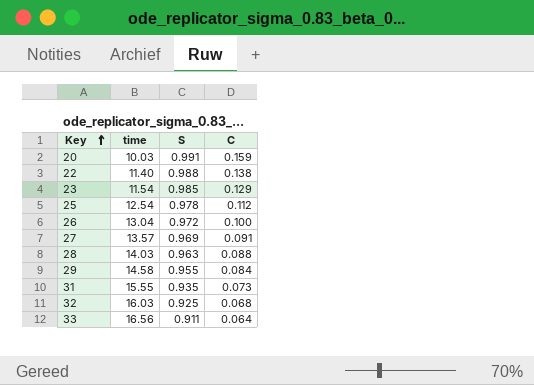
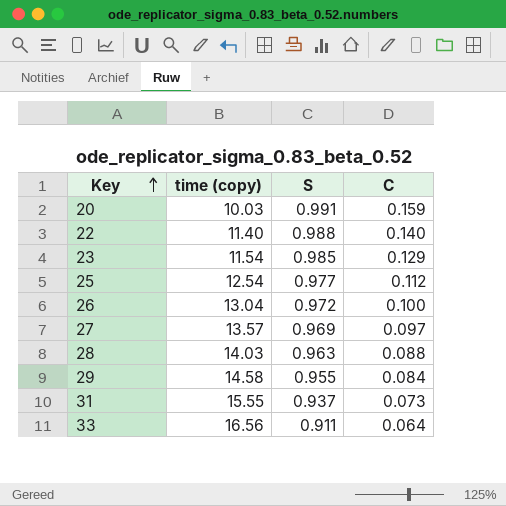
column name: time -> time (copy)
row 32: 16.03 | 0.925 | 0.068 -> none
22 | C: 0.138 -> 0.140
25 | S: 0.978 -> 0.977
27 | C: 0.091 -> 0.097
31 | S: 0.935 -> 0.937

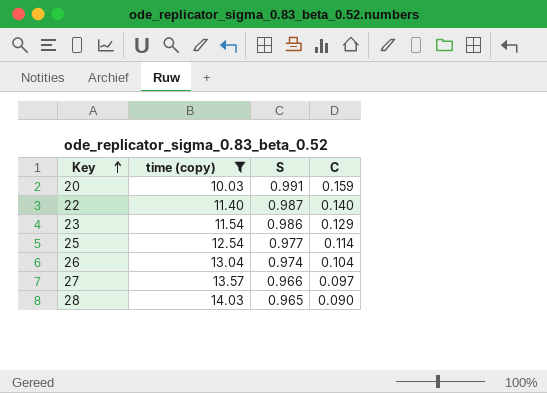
filter: none -> time (copy) <= 14.03
22 | S: 0.988 -> 0.987
23 | S: 0.985 -> 0.986
25 | C: 0.112 -> 0.114
26 | S: 0.972 -> 0.974
26 | C: 0.100 -> 0.104
27 | S: 0.969 -> 0.966
28 | S: 0.963 -> 0.965
28 | C: 0.088 -> 0.090

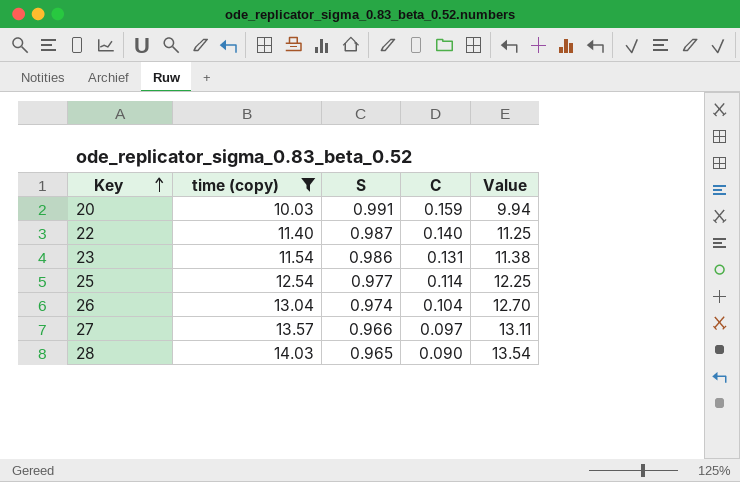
column Value | formula: none -> [time (copy)] * [S]
23 | C: 0.129 -> 0.131

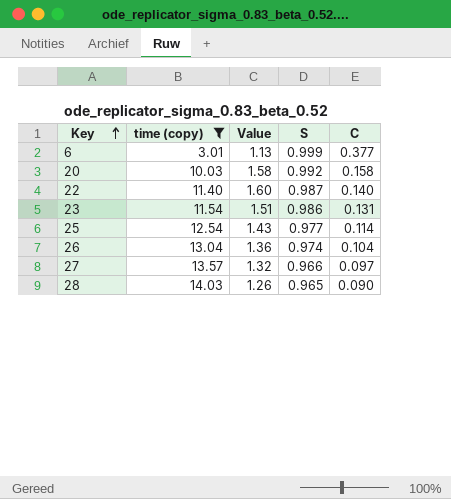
column Value | formula: [time (copy)] * [S] -> [time (copy)] * [C]
column Value | position: 5 -> 3
row 6: none -> 3.01 | 1.13 | 0.999 | 0.377
20 | S: 0.991 -> 0.992
20 | C: 0.159 -> 0.158

